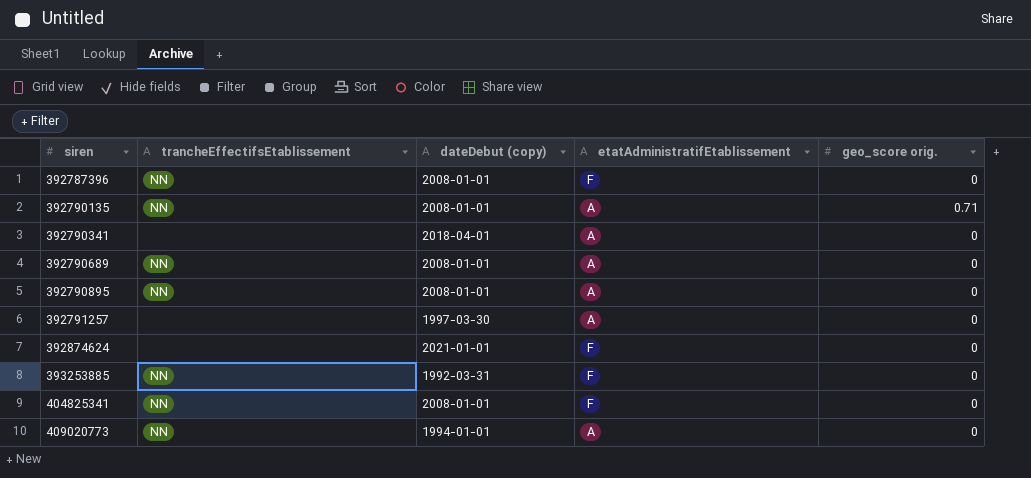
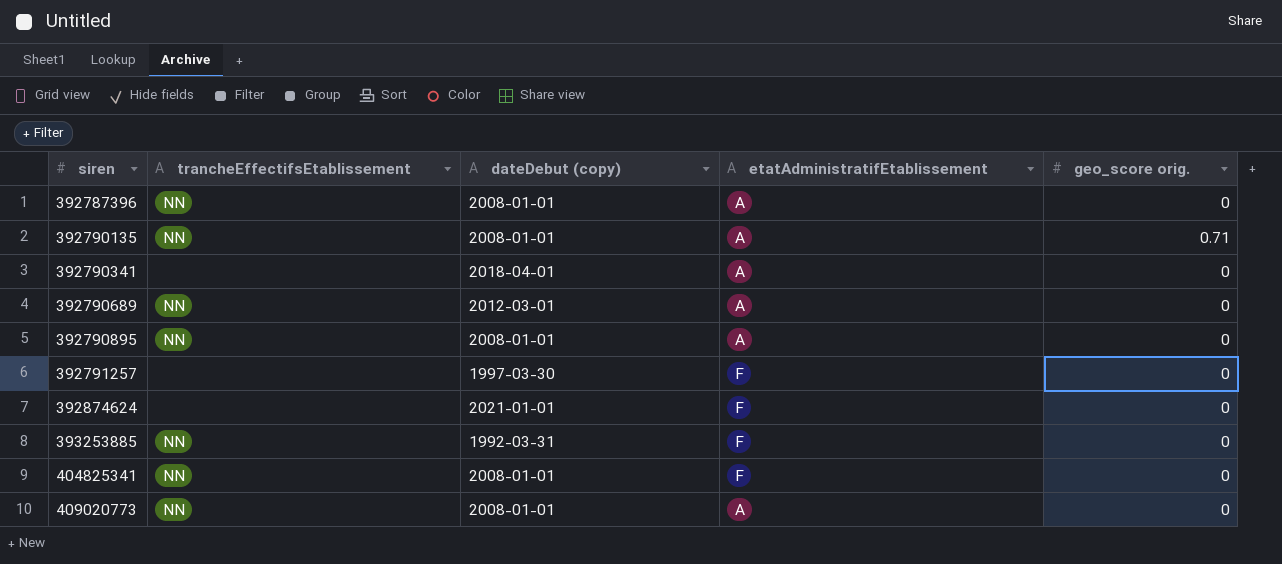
392787396 | etatAdministratifEtablissement: F -> A
392790689 | dateDebut (copy): 2008-01-01 -> 2012-03-01
392791257 | etatAdministratifEtablissement: A -> F
409020773 | dateDebut (copy): 1994-01-01 -> 2008-01-01

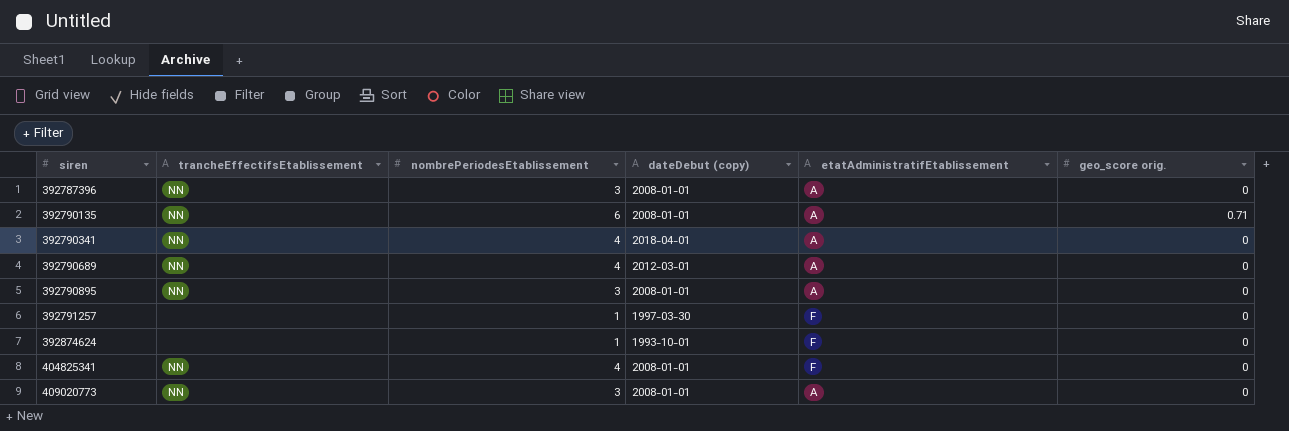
column nombrePeriodesEtablissement | position: none -> 3
row 393253885: NN | 1992-03-31 | F | 0 -> none
392790341 | trancheEffectifsEtablissement: none -> NN
392874624 | dateDebut (copy): 2021-01-01 -> 1993-10-01

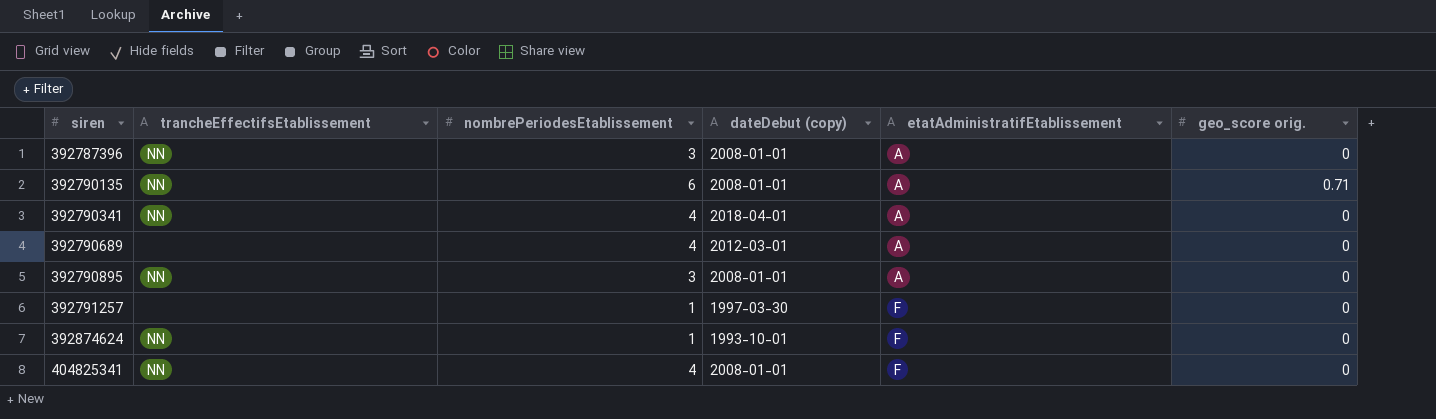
row 409020773: NN | 3 | 2008-01-01 | A | 0 -> none
392790689 | trancheEffectifsEtablissement: NN -> none
392874624 | trancheEffectifsEtablissement: none -> NN

